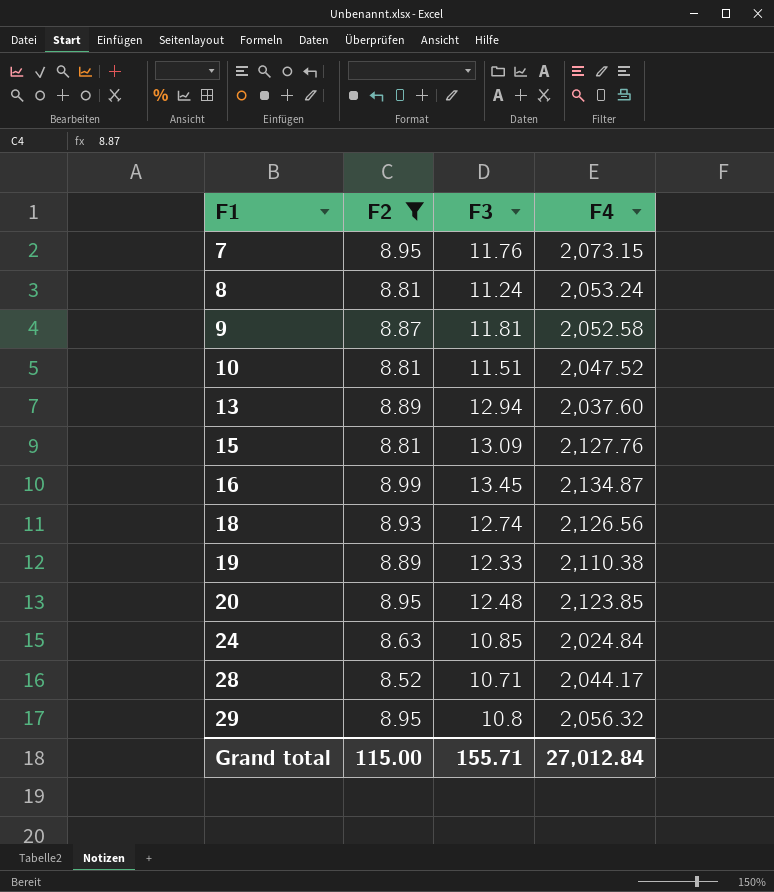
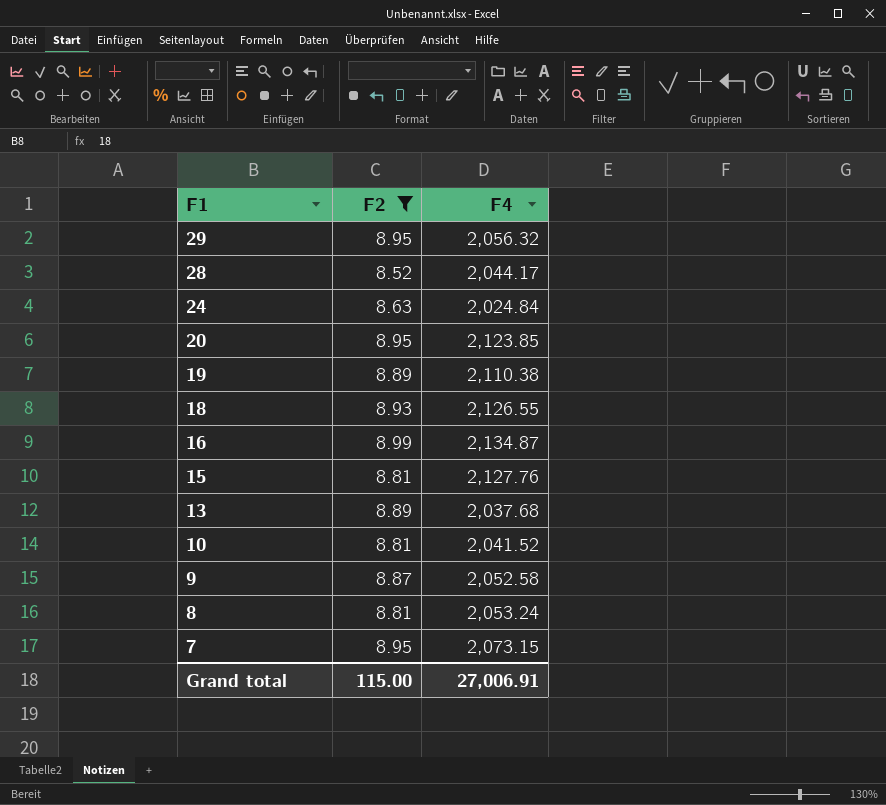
row order: F1 ascending -> F1 descending
column F3 | position: 3 -> none
18 | F4: 2,126.56 -> 2,126.55
13 | F4: 2,037.60 -> 2,037.68
10 | F4: 2,047.52 -> 2,041.52
Grand total | F4: 27,012.84 -> 27,006.91

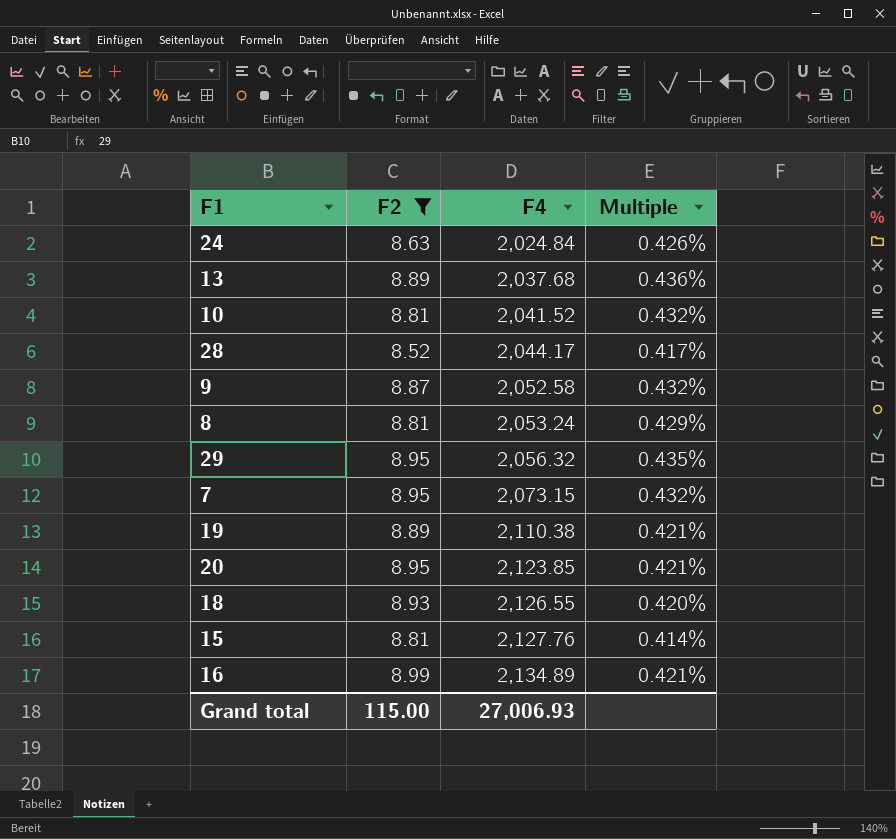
row order: F1 descending -> F4 ascending
column Multiple | formula: none -> [F2] / [F4]
16 | F4: 2,134.87 -> 2,134.89
Grand total | F4: 27,006.91 -> 27,006.93

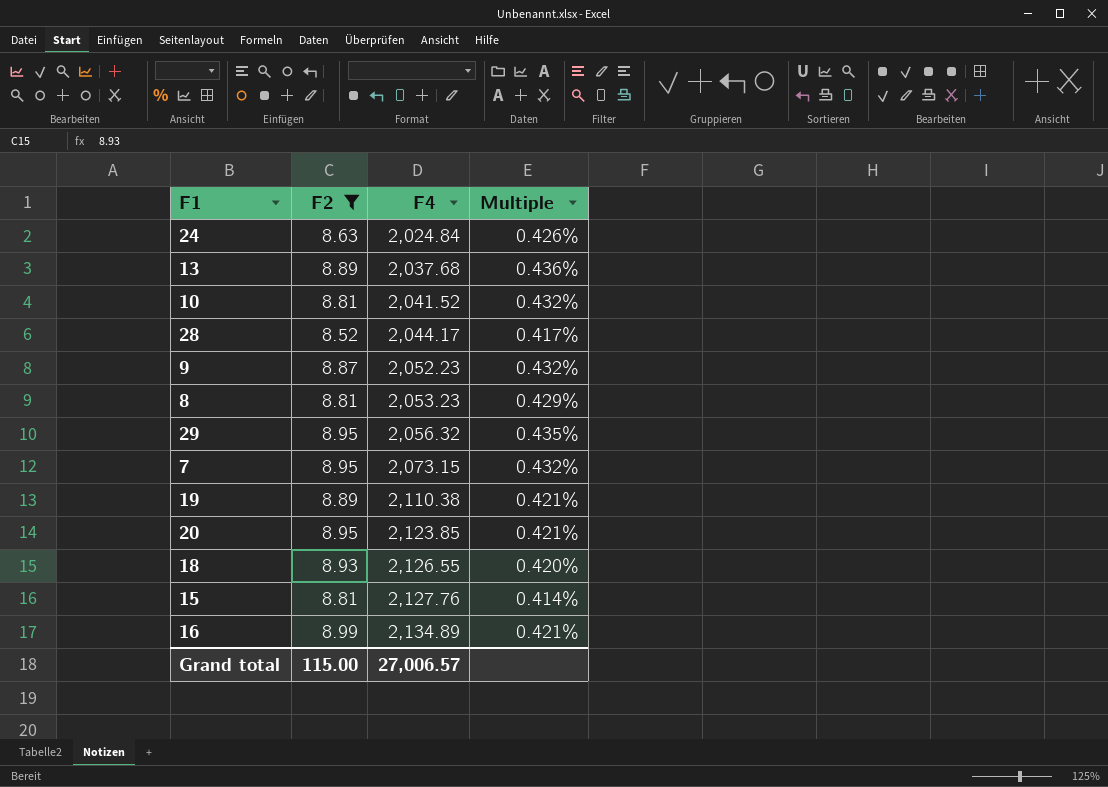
9 | F4: 2,052.58 -> 2,052.23
8 | F4: 2,053.24 -> 2,053.23
Grand total | F4: 27,006.93 -> 27,006.57

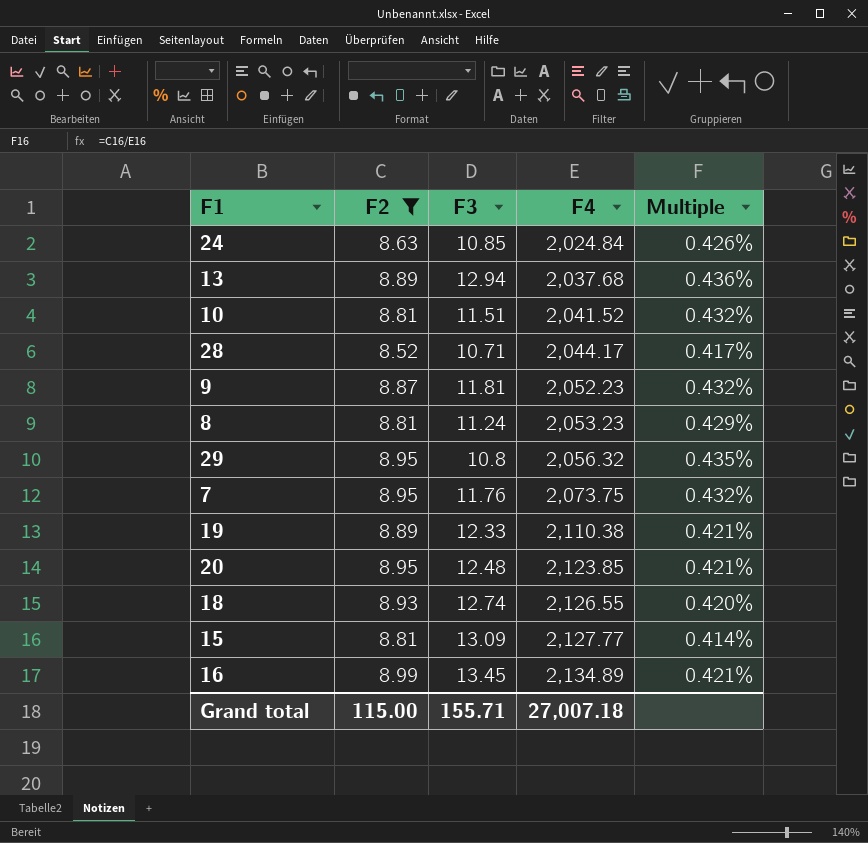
column F3 | position: none -> 3
7 | F4: 2,073.15 -> 2,073.75
15 | F4: 2,127.76 -> 2,127.77
Grand total | F4: 27,006.57 -> 27,007.18

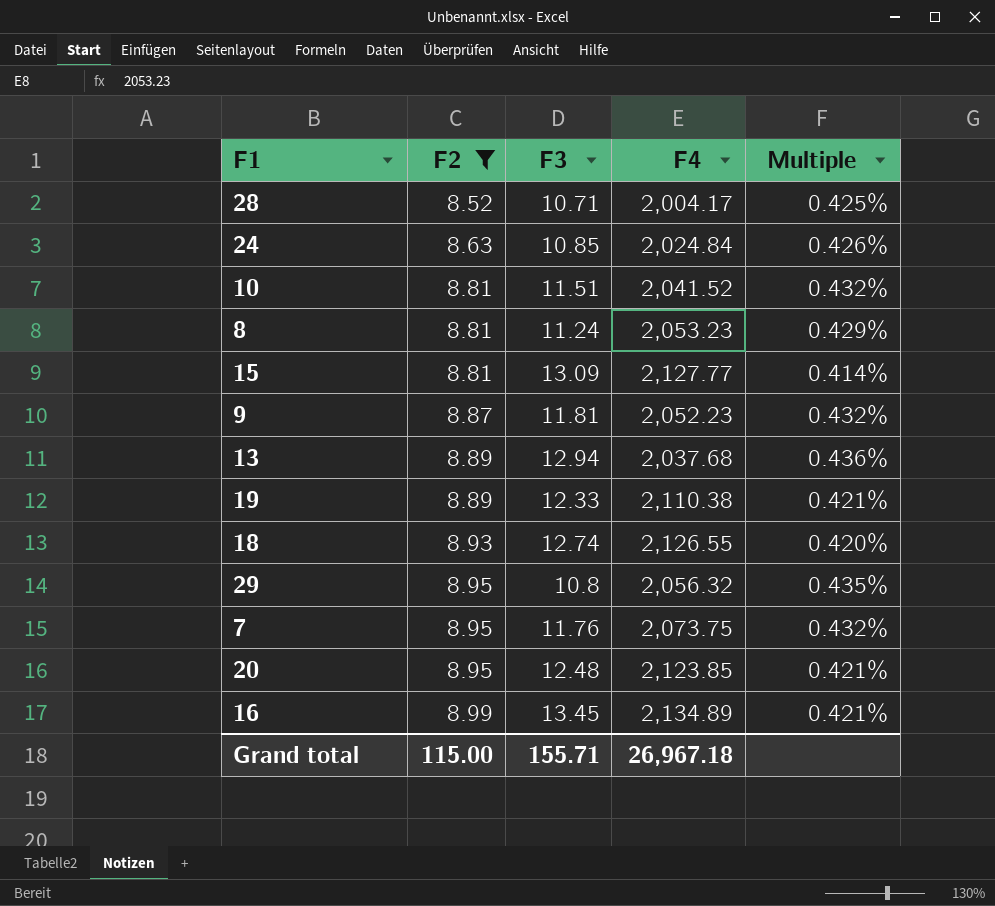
row order: F4 ascending -> F2 ascending
28 | F4: 2,044.17 -> 2,004.17
28 | Multiple: 0.417% -> 0.425%
Grand total | F4: 27,007.18 -> 26,967.18

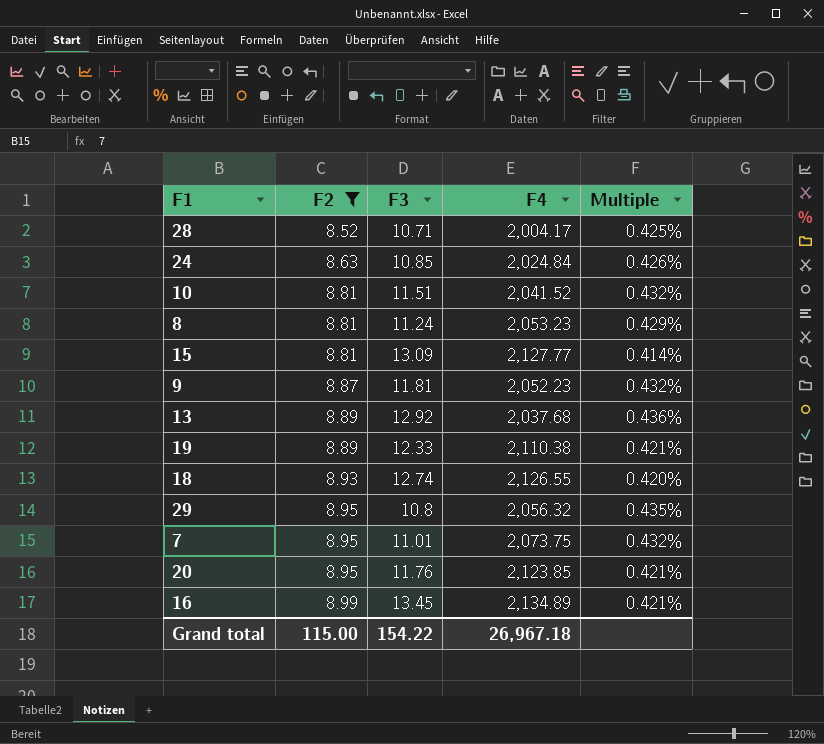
13 | F3: 12.94 -> 12.92
7 | F3: 11.76 -> 11.01
20 | F3: 12.48 -> 11.76
Grand total | F3: 155.71 -> 154.22

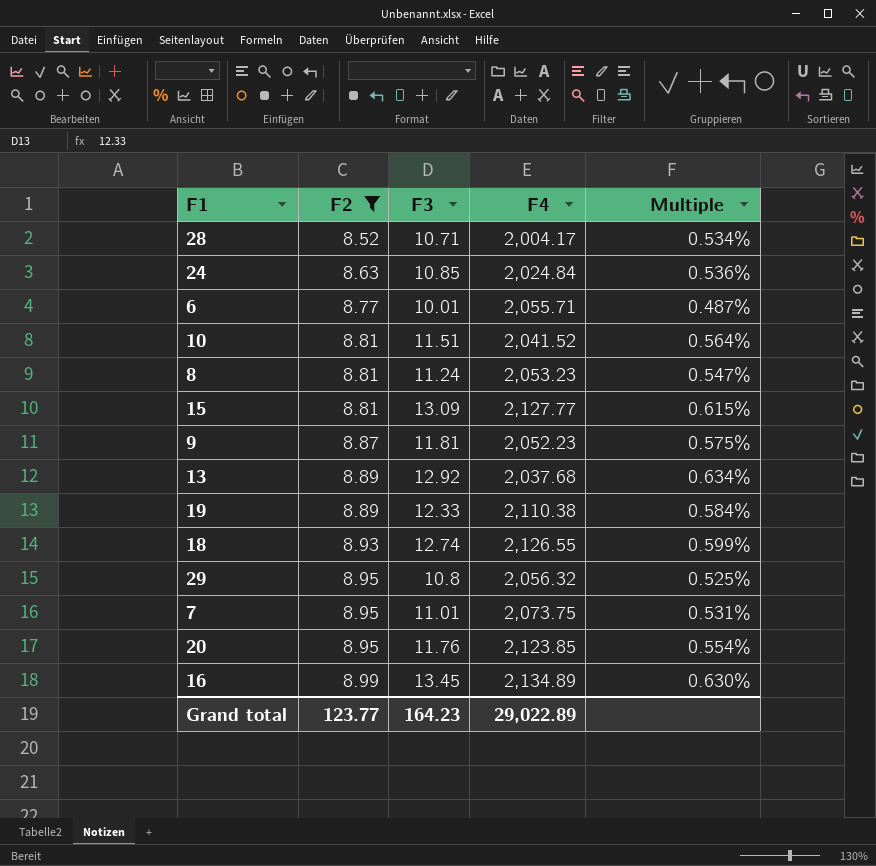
column Multiple | formula: [F2] / [F4] -> [F3] / [F4]
row 6: none -> 8.77 | 10.01 | 2,055.71 | 0.487%
Grand total | F2: 115.00 -> 123.77
Grand total | F3: 154.22 -> 164.23
Grand total | F4: 26,967.18 -> 29,022.89

